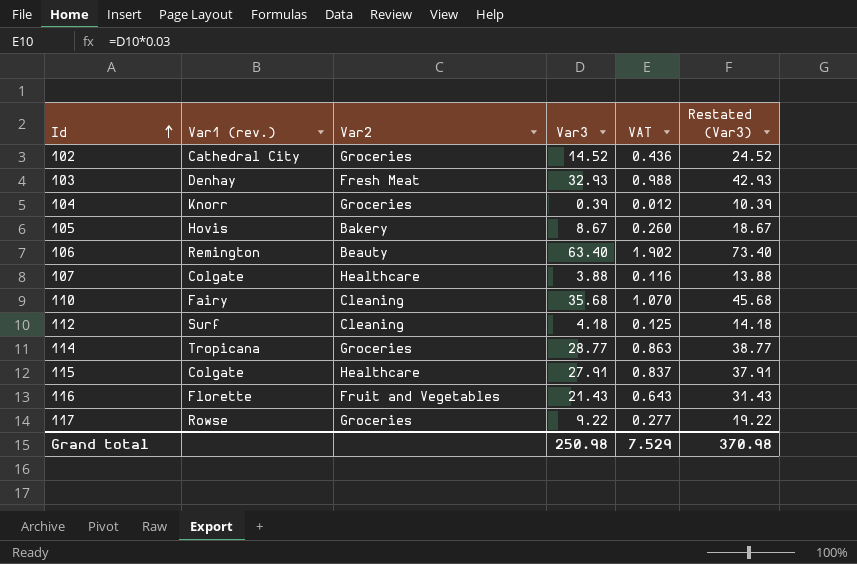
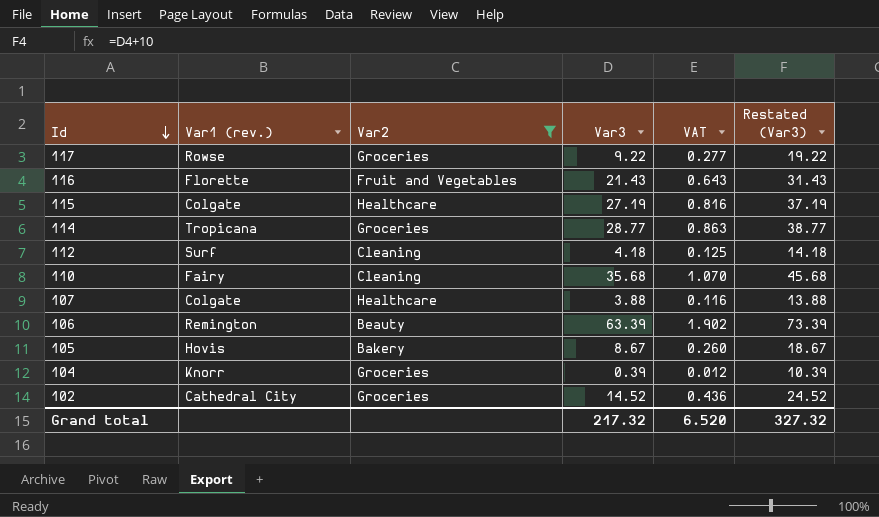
filter: none -> Var2 != Fresh Meat
row order: Id ascending -> Id descending
115 | Var3: 27.91 -> 27.19
115 | VAT: 0.837 -> 0.816
115 | Restated (Var3): 37.91 -> 37.19
106 | Var3: 63.40 -> 63.39
106 | Restated (Var3): 73.40 -> 73.39
Grand total | Var3: 250.98 -> 217.32
Grand total | VAT: 7.529 -> 6.520
Grand total | Restated (Var3): 370.98 -> 327.32

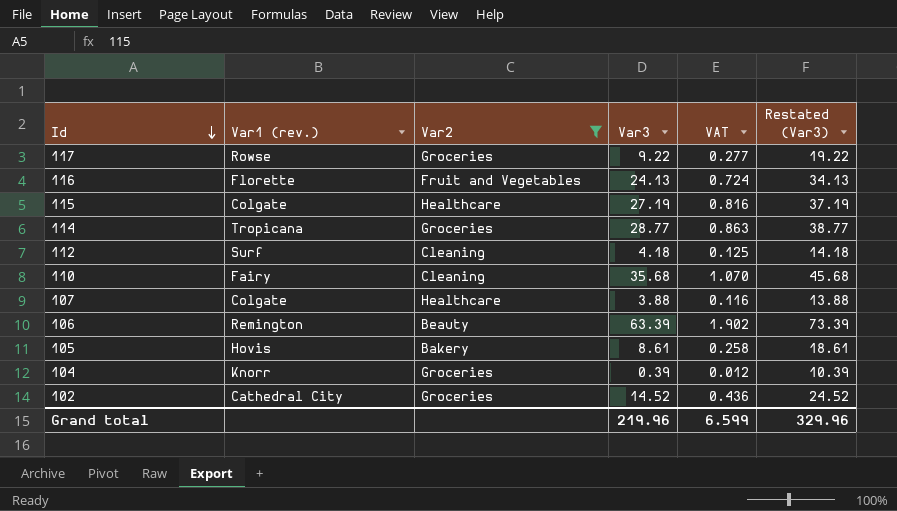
116 | Var3: 21.43 -> 24.13
116 | VAT: 0.643 -> 0.724
116 | Restated (Var3): 31.43 -> 34.13
105 | Var3: 8.67 -> 8.61
105 | VAT: 0.260 -> 0.258
105 | Restated (Var3): 18.67 -> 18.61
Grand total | Var3: 217.32 -> 219.96
Grand total | VAT: 6.520 -> 6.599
Grand total | Restated (Var3): 327.32 -> 329.96

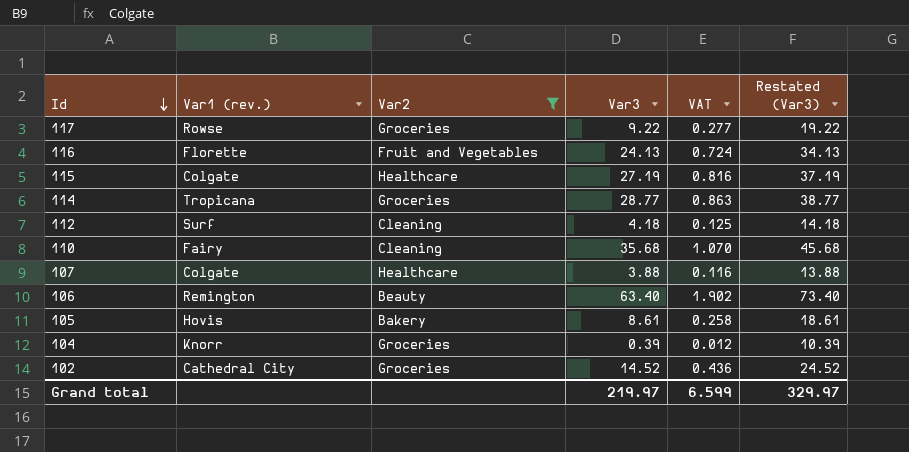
106 | Var3: 63.39 -> 63.40
106 | Restated (Var3): 73.39 -> 73.40
Grand total | Var3: 219.96 -> 219.97
Grand total | Restated (Var3): 329.96 -> 329.97

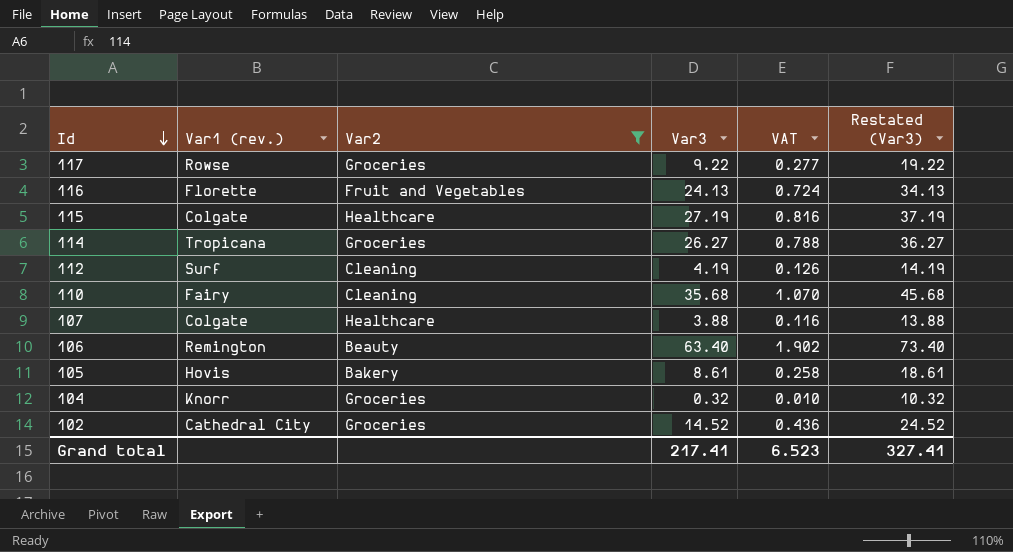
114 | Var3: 28.77 -> 26.27
114 | VAT: 0.863 -> 0.788
114 | Restated (Var3): 38.77 -> 36.27
112 | Var3: 4.18 -> 4.19
112 | VAT: 0.125 -> 0.126
112 | Restated (Var3): 14.18 -> 14.19
104 | Var3: 0.39 -> 0.32
104 | VAT: 0.012 -> 0.010
104 | Restated (Var3): 10.39 -> 10.32
Grand total | Var3: 219.97 -> 217.41
Grand total | VAT: 6.599 -> 6.523
Grand total | Restated (Var3): 329.97 -> 327.41

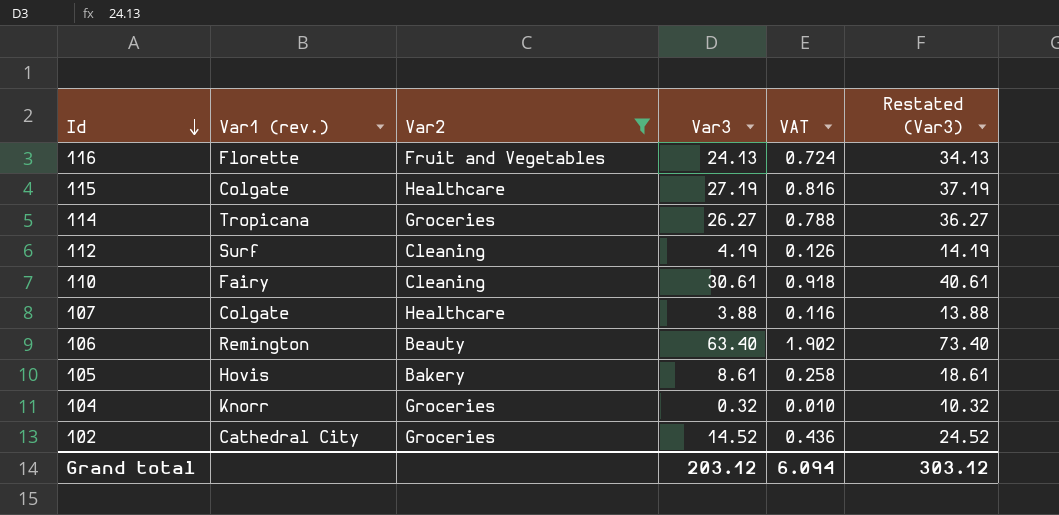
row 117: Rowse | Groceries | 9.22 | 0.277 | 19.22 -> none
110 | Var3: 35.68 -> 30.61
110 | VAT: 1.070 -> 0.918
110 | Restated (Var3): 45.68 -> 40.61
Grand total | Var3: 217.41 -> 203.12
Grand total | VAT: 6.523 -> 6.094
Grand total | Restated (Var3): 327.41 -> 303.12

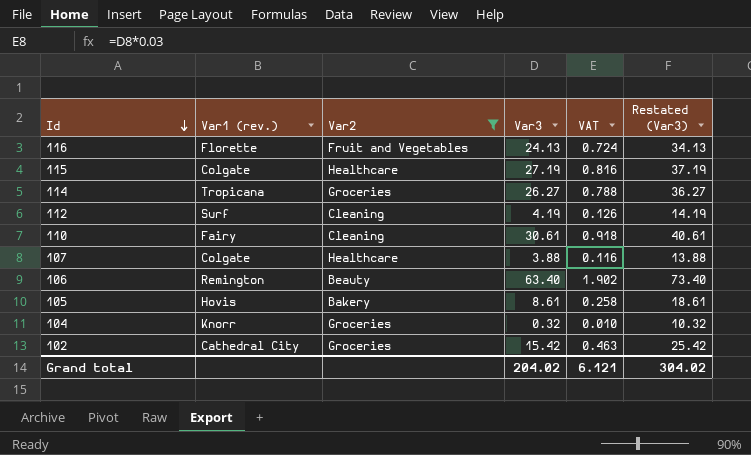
102 | Var3: 14.52 -> 15.42
102 | VAT: 0.436 -> 0.463
102 | Restated (Var3): 24.52 -> 25.42
Grand total | Var3: 203.12 -> 204.02
Grand total | VAT: 6.094 -> 6.121
Grand total | Restated (Var3): 303.12 -> 304.02

